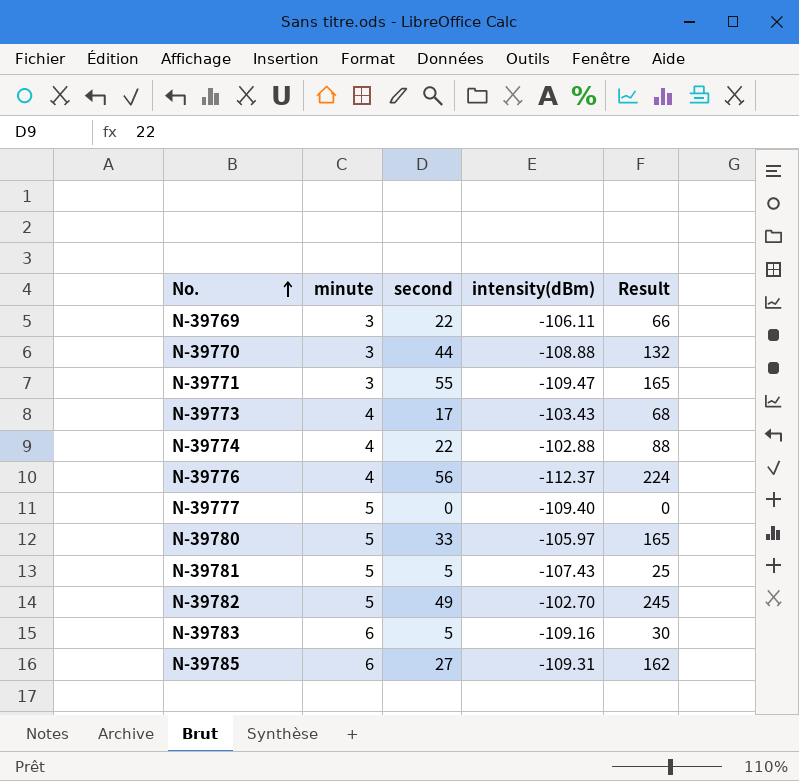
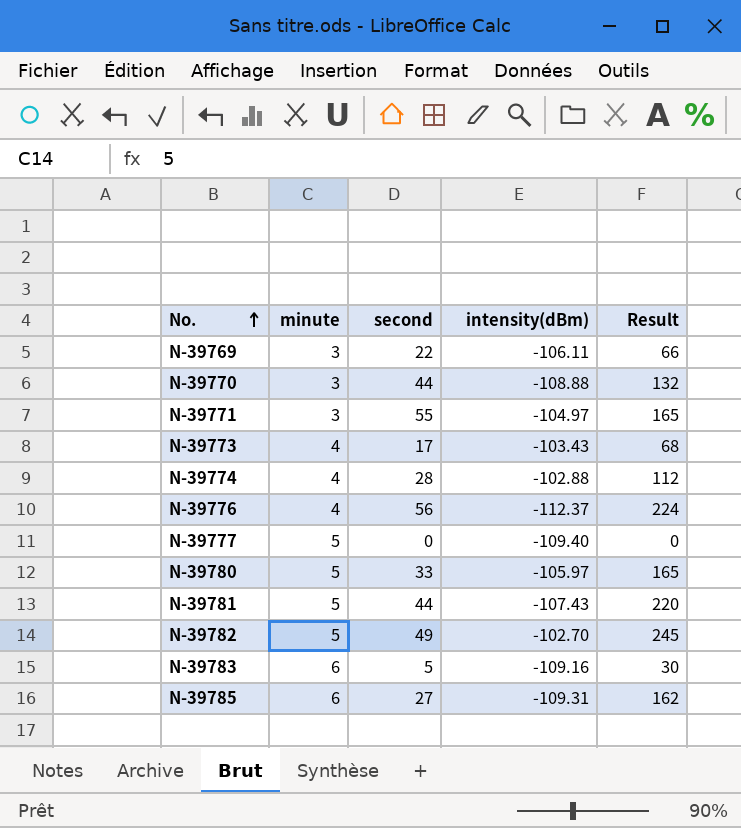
N-39771 | intensity(dBm): -109.47 -> -104.97
N-39774 | second: 22 -> 28
N-39774 | Result: 88 -> 112
N-39781 | second: 5 -> 44
N-39781 | Result: 25 -> 220

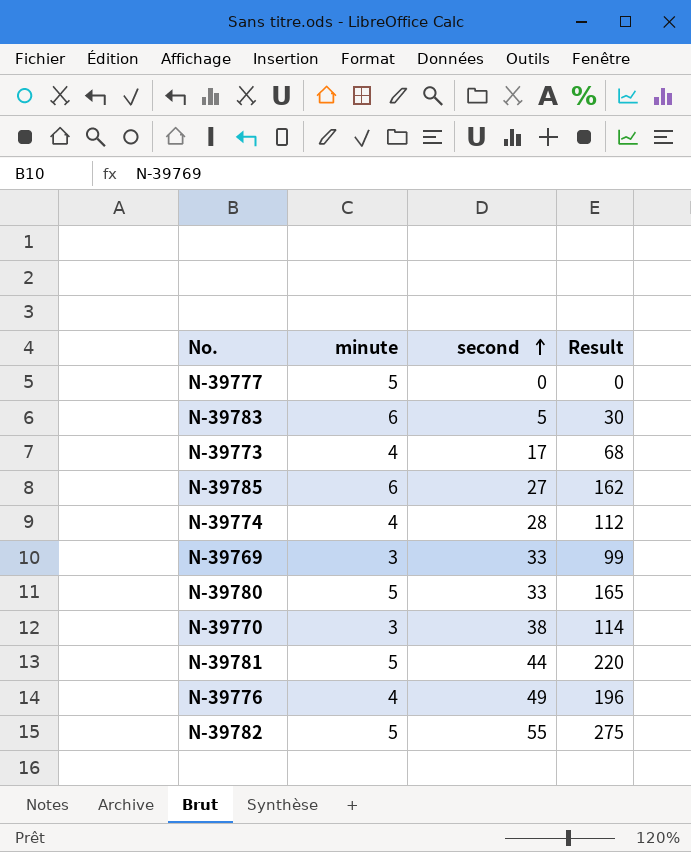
row order: No. ascending -> second ascending
column intensity(dBm) | position: 4 -> none
row N-39771: 3 | 55 | -104.97 | 165 -> none
N-39769 | second: 22 -> 33
N-39769 | Result: 66 -> 99
N-39770 | second: 44 -> 38
N-39770 | Result: 132 -> 114
N-39776 | second: 56 -> 49
N-39776 | Result: 224 -> 196
N-39782 | second: 49 -> 55
N-39782 | Result: 245 -> 275

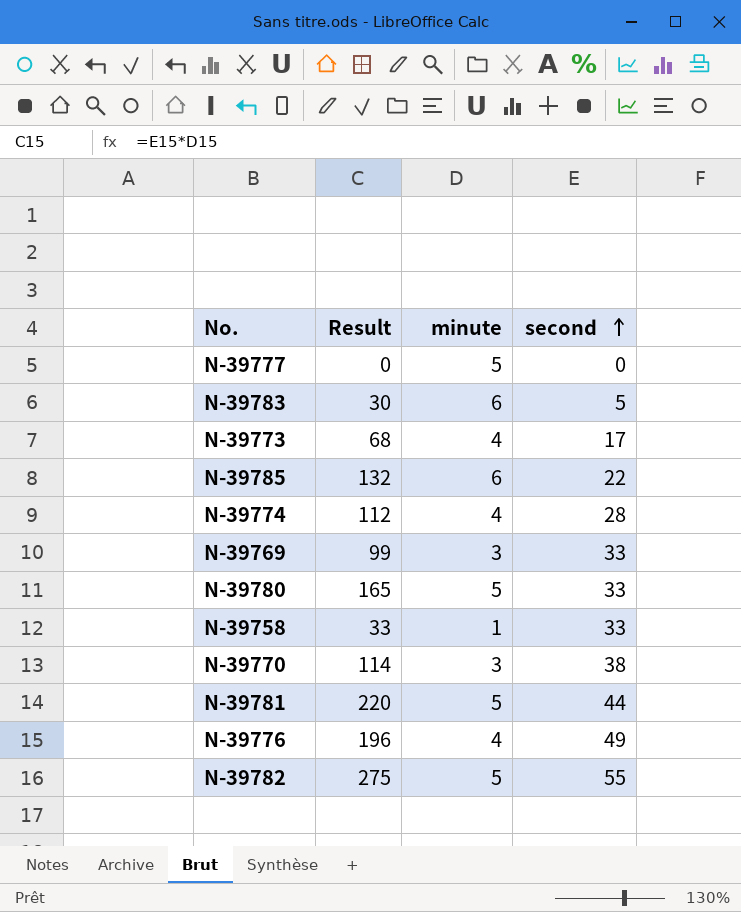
column Result | position: 4 -> 2
N-39785 | Result: 162 -> 132
N-39785 | second: 27 -> 22
row N-39758: none -> 33 | 1 | 33

